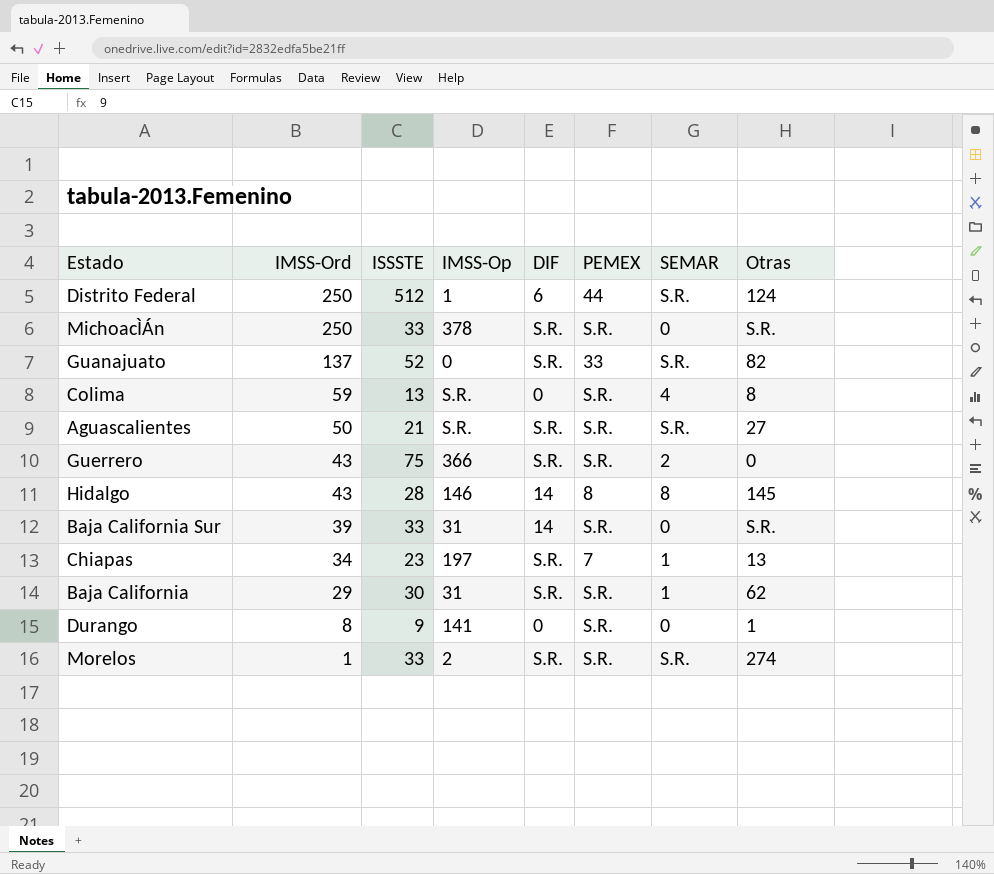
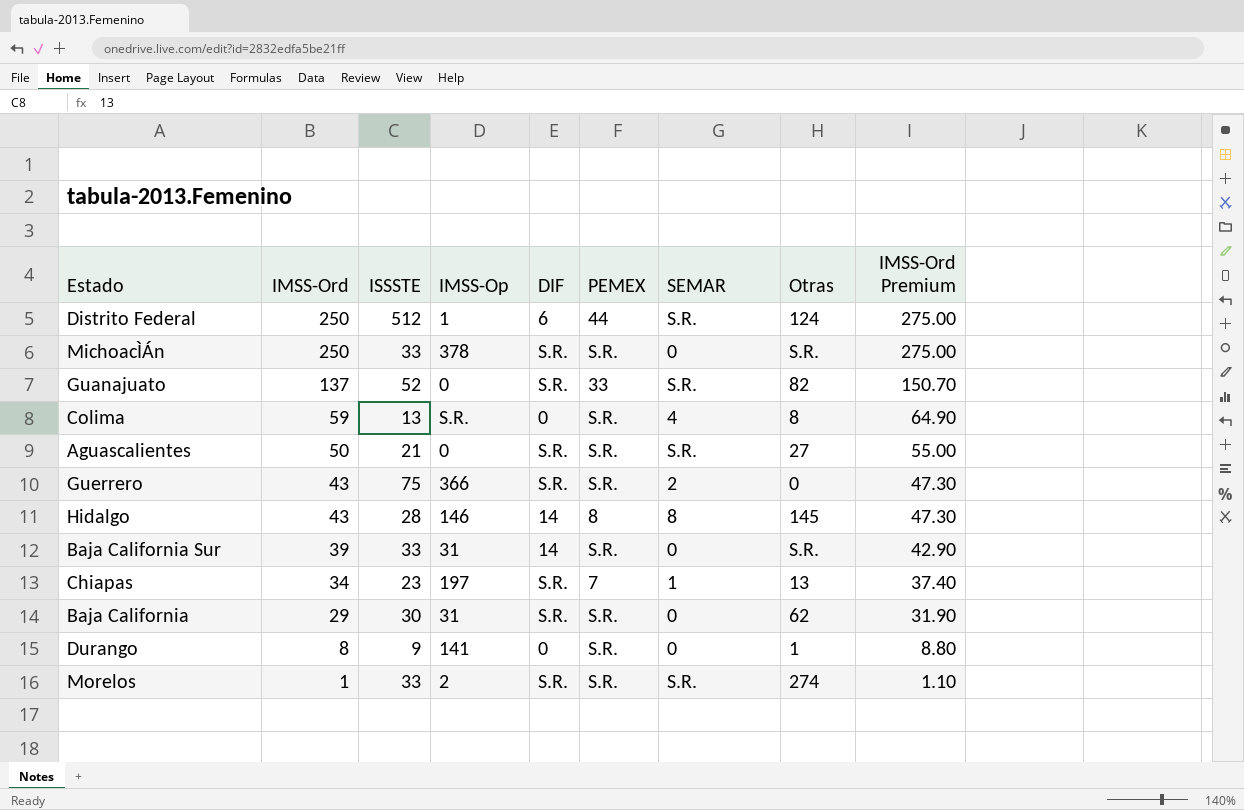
column IMSS-Ord Premium | formula: none -> [IMSS-Ord] * 1.1
Aguascalientes | IMSS-Op: S.R. -> 0
Baja California | SEMAR: 1 -> 0

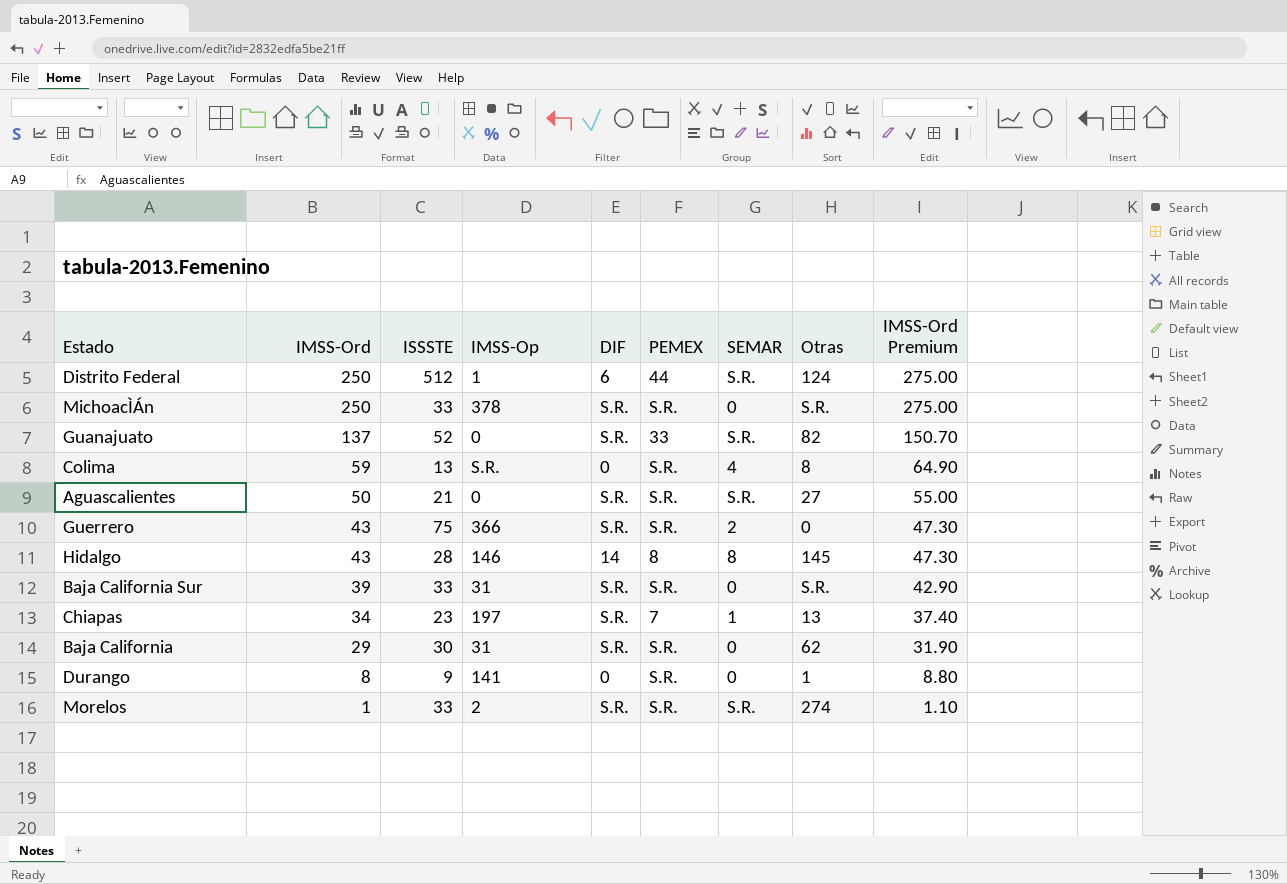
Baja California Sur | DIF: 14 -> S.R.

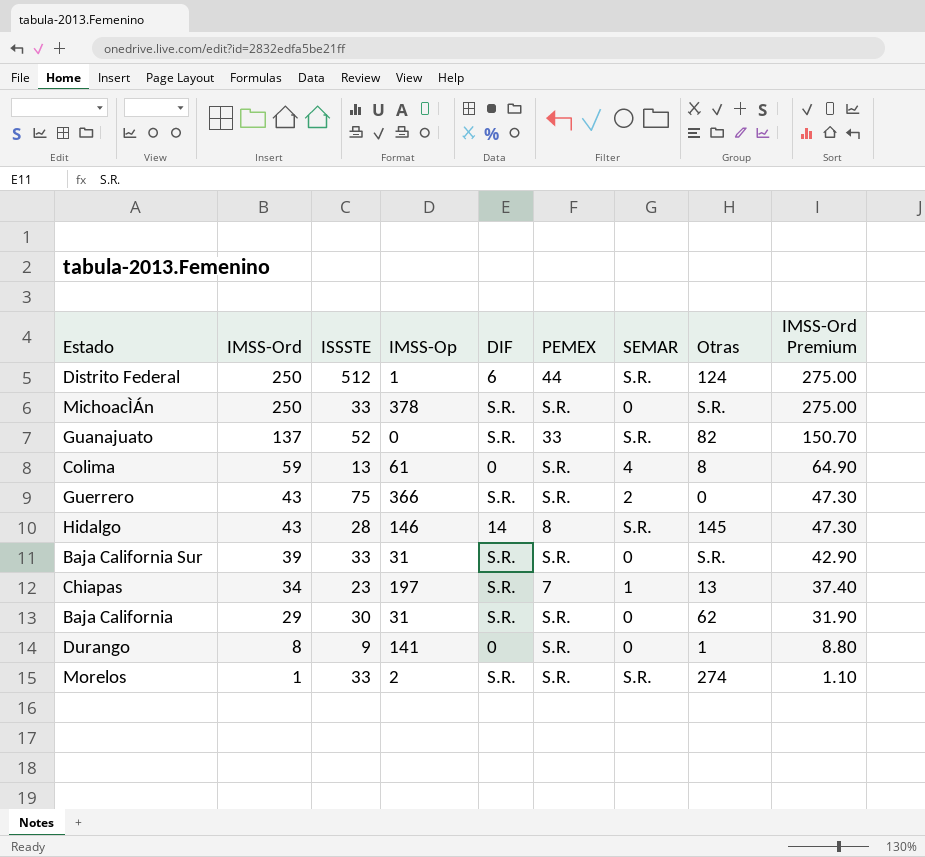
row Aguascalientes: 50 | 21 | 0 | S.R. | S.R. | S.R. | 27 | 55.00 -> none
Colima | IMSS-Op: S.R. -> 61
Hidalgo | SEMAR: 8 -> S.R.

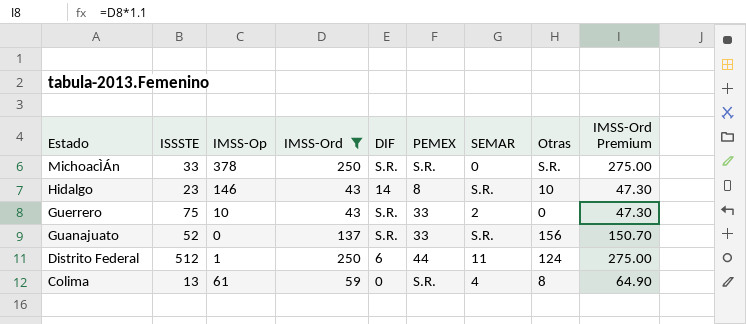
filter: none -> IMSS-Ord >= 43
row order: IMSS-Ord descending -> Estado descending
column IMSS-Ord | position: 2 -> 4
Hidalgo | ISSSTE: 28 -> 23
Hidalgo | Otras: 145 -> 10
Guerrero | IMSS-Op: 366 -> 10
Guerrero | PEMEX: S.R. -> 33
Guanajuato | Otras: 82 -> 156
Distrito Federal | SEMAR: S.R. -> 11

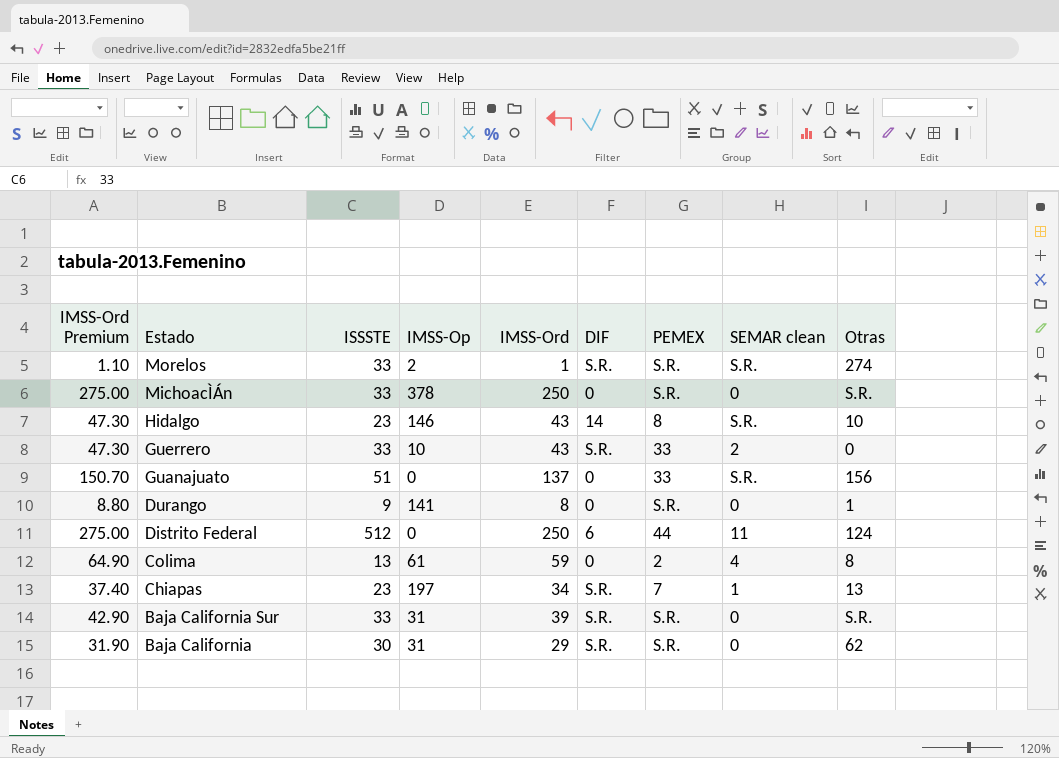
filter: IMSS-Ord >= 43 -> none
column IMSS-Ord Premium | position: 9 -> 1
column name: SEMAR -> SEMAR clean
MichoacÌÁn | DIF: S.R. -> 0
Guerrero | ISSSTE: 75 -> 33
Guanajuato | ISSSTE: 52 -> 51
Guanajuato | DIF: S.R. -> 0
Distrito Federal | IMSS-Op: 1 -> 0
Colima | PEMEX: S.R. -> 2

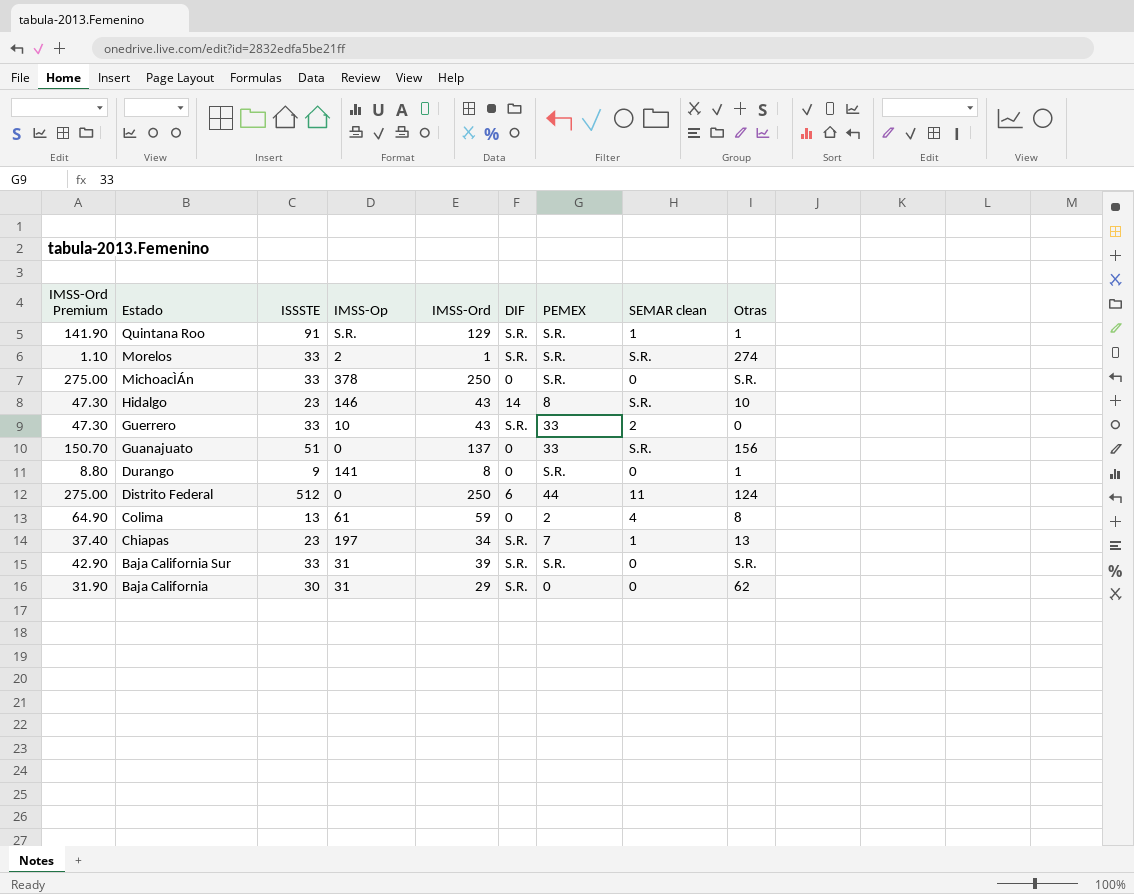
row Quintana Roo: none -> 141.90 | 91 | S.R. | 129 | S.R. | S.R. | 1 | 1
Baja California | PEMEX: S.R. -> 0

